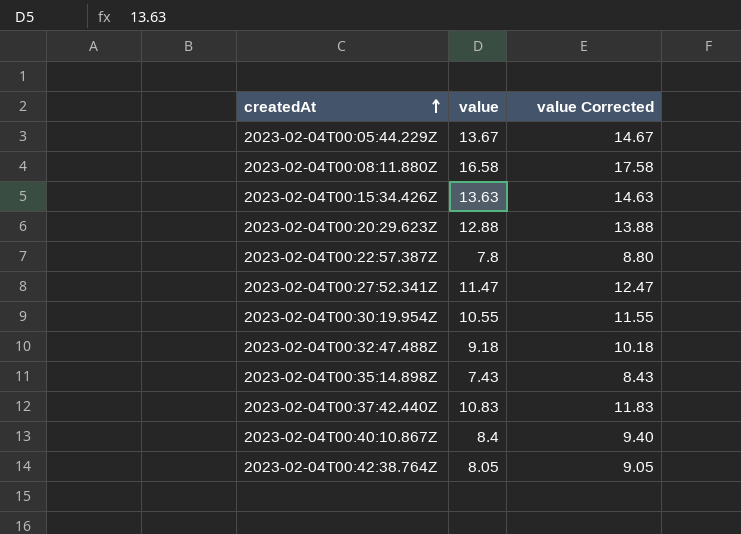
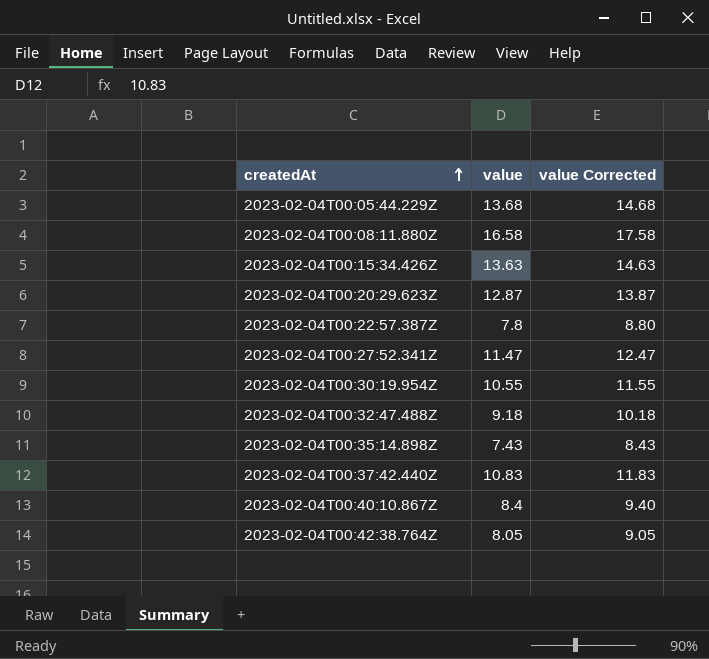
2023-02-04T00:05:44.229Z | value: 13.67 -> 13.68
2023-02-04T00:05:44.229Z | value Corrected: 14.67 -> 14.68
2023-02-04T00:20:29.623Z | value: 12.88 -> 12.87
2023-02-04T00:20:29.623Z | value Corrected: 13.88 -> 13.87

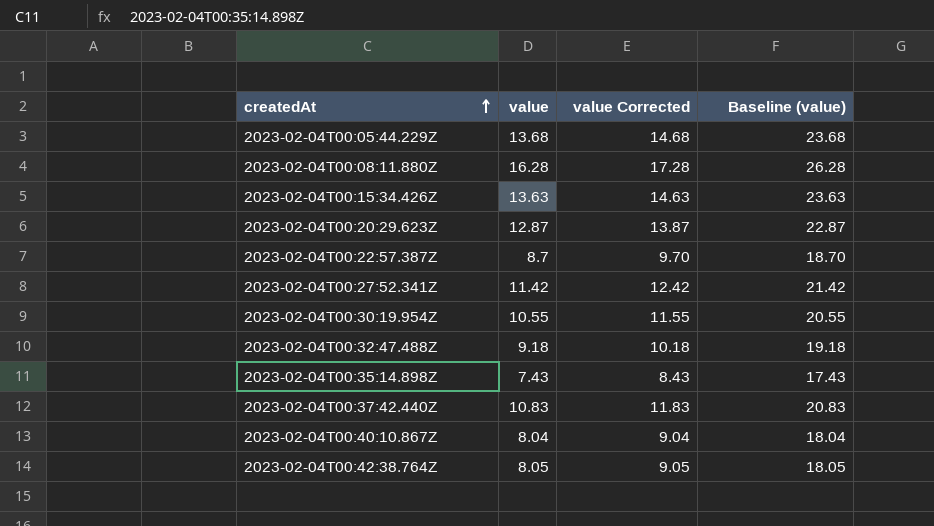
column Baseline (value) | formula: none -> [value] + 10
2023-02-04T00:08:11.880Z | value: 16.58 -> 16.28
2023-02-04T00:08:11.880Z | value Corrected: 17.58 -> 17.28
2023-02-04T00:22:57.387Z | value: 7.8 -> 8.7
2023-02-04T00:22:57.387Z | value Corrected: 8.80 -> 9.70
2023-02-04T00:27:52.341Z | value: 11.47 -> 11.42
2023-02-04T00:27:52.341Z | value Corrected: 12.47 -> 12.42
2023-02-04T00:40:10.867Z | value: 8.4 -> 8.04
2023-02-04T00:40:10.867Z | value Corrected: 9.40 -> 9.04

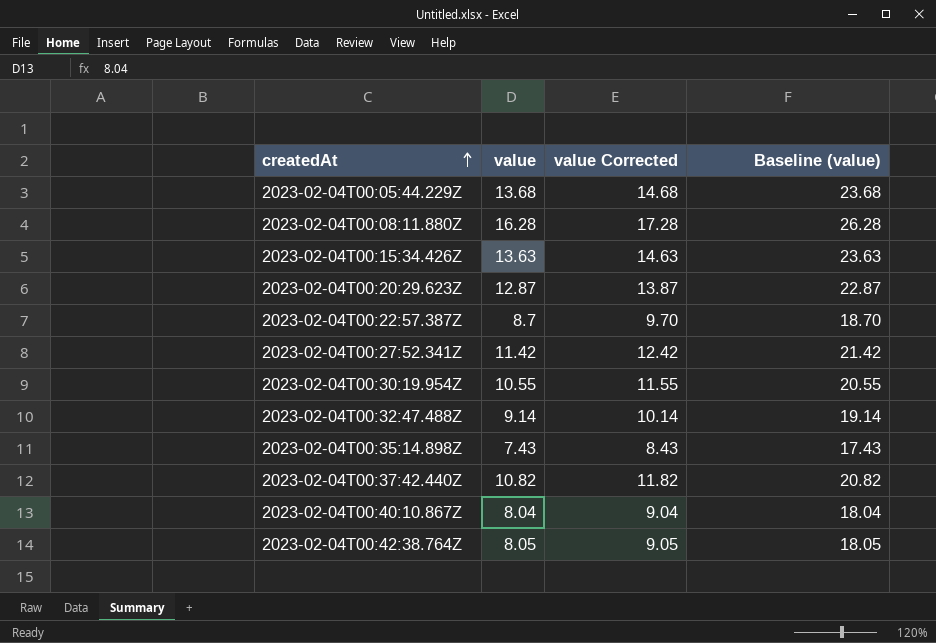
2023-02-04T00:32:47.488Z | value: 9.18 -> 9.14
2023-02-04T00:32:47.488Z | value Corrected: 10.18 -> 10.14
2023-02-04T00:32:47.488Z | Baseline (value): 19.18 -> 19.14
2023-02-04T00:37:42.440Z | value: 10.83 -> 10.82
2023-02-04T00:37:42.440Z | value Corrected: 11.83 -> 11.82
2023-02-04T00:37:42.440Z | Baseline (value): 20.83 -> 20.82

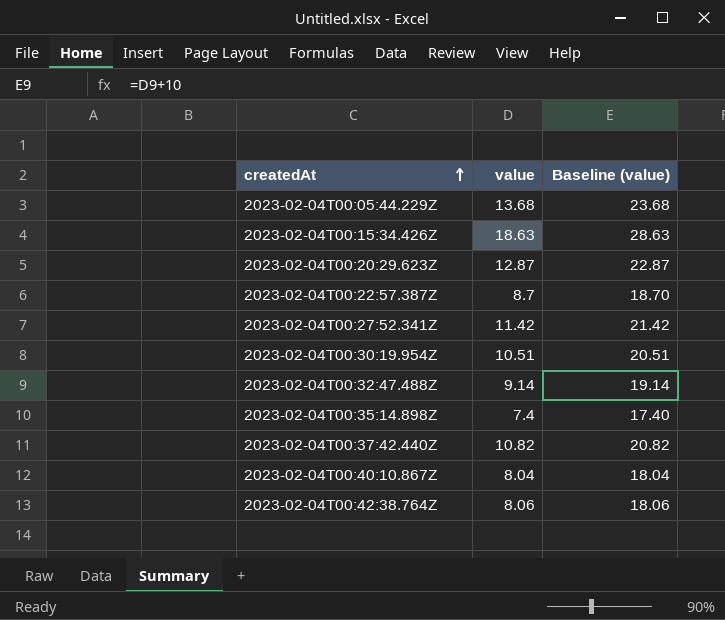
column value Corrected | formula: [value] + 1 -> none
row 2023-02-04T00:08:11.880Z: 16.28 | 17.28 | 26.28 -> none
2023-02-04T00:15:34.426Z | value: 13.63 -> 18.63
2023-02-04T00:15:34.426Z | Baseline (value): 23.63 -> 28.63
2023-02-04T00:30:19.954Z | value: 10.55 -> 10.51
2023-02-04T00:30:19.954Z | Baseline (value): 20.55 -> 20.51
2023-02-04T00:35:14.898Z | value: 7.43 -> 7.4
2023-02-04T00:35:14.898Z | Baseline (value): 17.43 -> 17.40
2023-02-04T00:42:38.764Z | value: 8.05 -> 8.06
2023-02-04T00:42:38.764Z | Baseline (value): 18.05 -> 18.06

